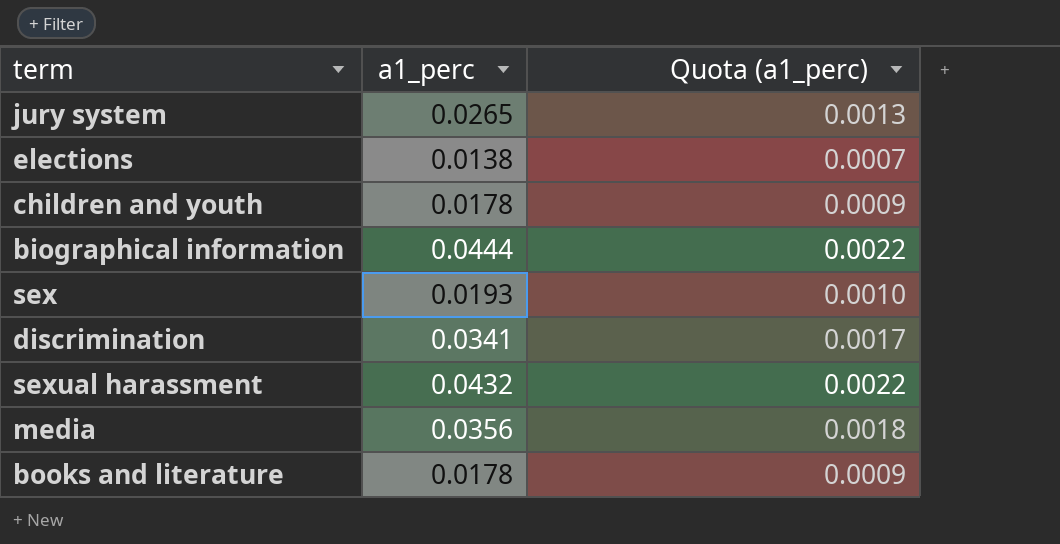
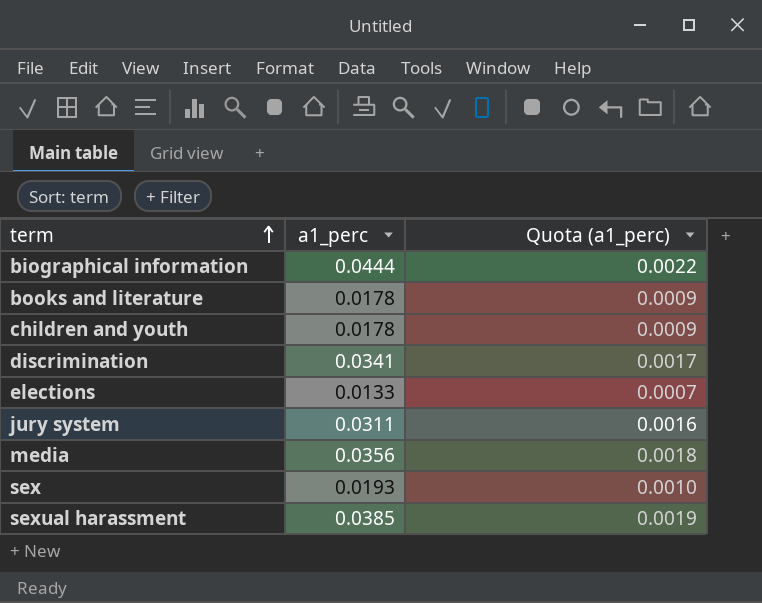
row order: none -> term ascending
elections | a1_perc: 0.0138 -> 0.0133
jury system | a1_perc: 0.0265 -> 0.0311
jury system | Quota (a1_perc): 0.0013 -> 0.0016
sexual harassment | a1_perc: 0.0432 -> 0.0385
sexual harassment | Quota (a1_perc): 0.0022 -> 0.0019

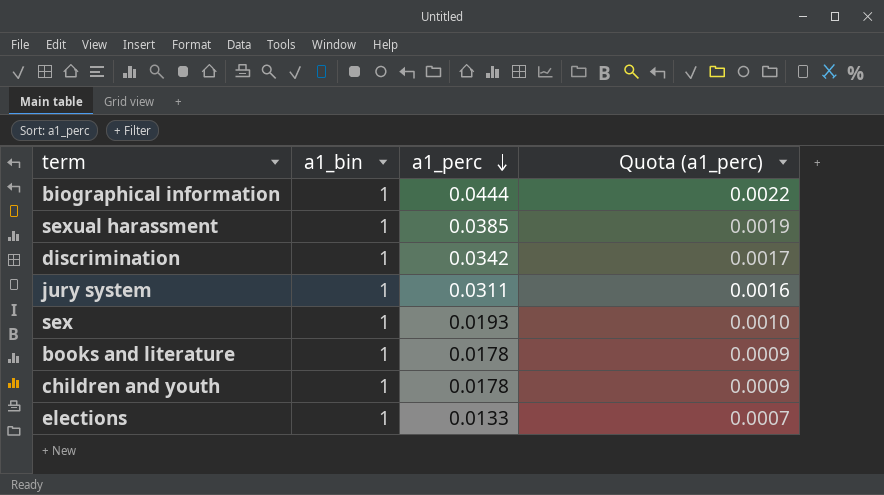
row order: term ascending -> a1_perc descending
column a1_bin | position: none -> 2
row media: 0.0356 | 0.0018 -> none
discrimination | a1_perc: 0.0341 -> 0.0342

